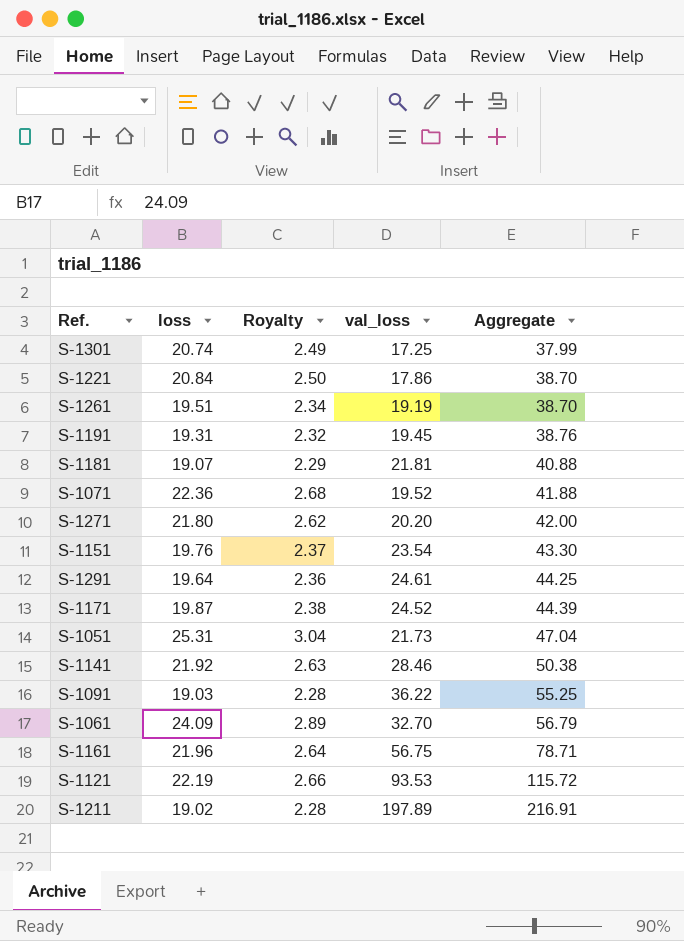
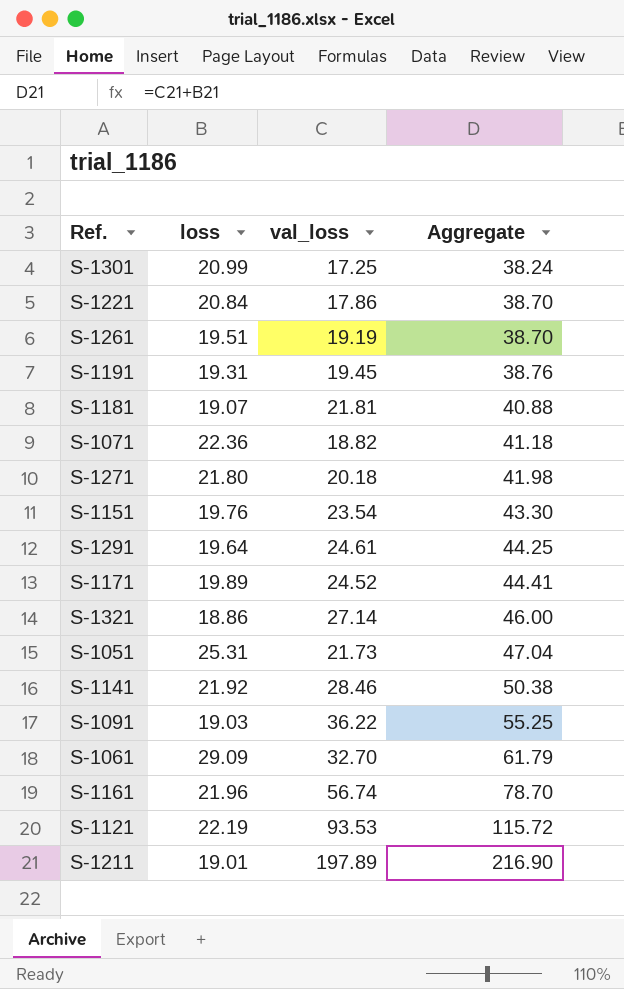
column Royalty | formula: [loss] * 0.12 -> none
S-1301 | loss: 20.74 -> 20.99
S-1301 | Aggregate: 37.99 -> 38.24
S-1071 | val_loss: 19.52 -> 18.82
S-1071 | Aggregate: 41.88 -> 41.18
S-1271 | val_loss: 20.20 -> 20.18
S-1271 | Aggregate: 42.00 -> 41.98
S-1171 | loss: 19.87 -> 19.89
S-1171 | Aggregate: 44.39 -> 44.41
row S-1321: none -> 18.86 | 27.14 | 46.00
S-1061 | loss: 24.09 -> 29.09
S-1061 | Aggregate: 56.79 -> 61.79
S-1161 | val_loss: 56.75 -> 56.74
S-1161 | Aggregate: 78.71 -> 78.70
S-1211 | loss: 19.02 -> 19.01
S-1211 | Aggregate: 216.91 -> 216.90

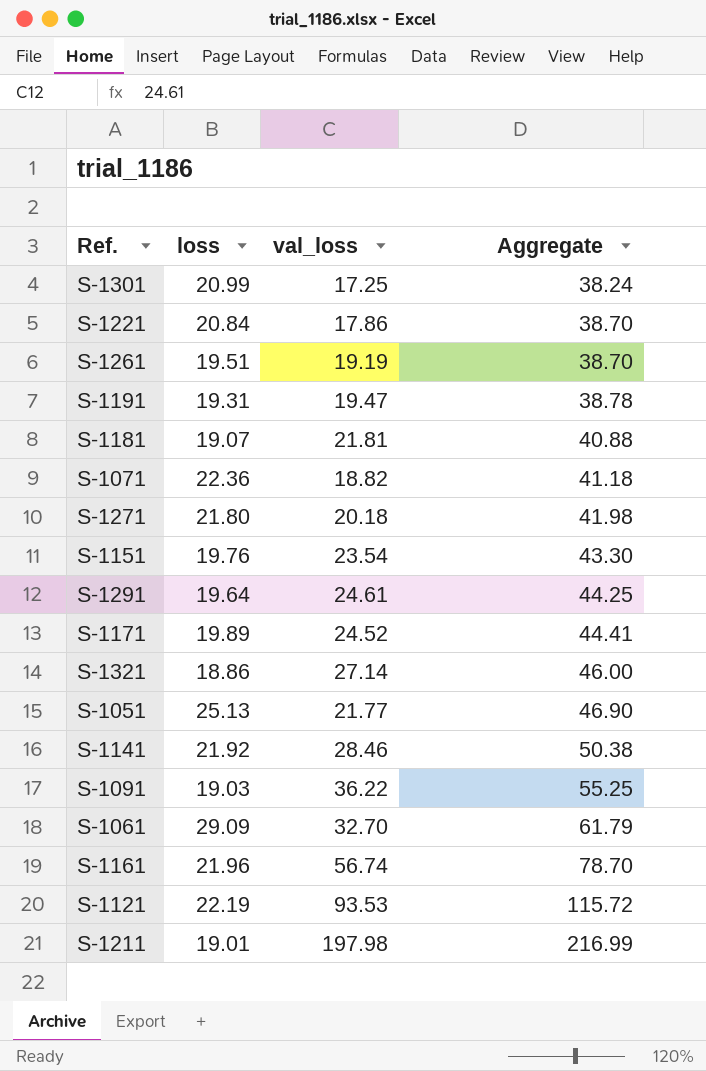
S-1191 | val_loss: 19.45 -> 19.47
S-1191 | Aggregate: 38.76 -> 38.78
S-1051 | loss: 25.31 -> 25.13
S-1051 | val_loss: 21.73 -> 21.77
S-1051 | Aggregate: 47.04 -> 46.90
S-1211 | val_loss: 197.89 -> 197.98
S-1211 | Aggregate: 216.90 -> 216.99

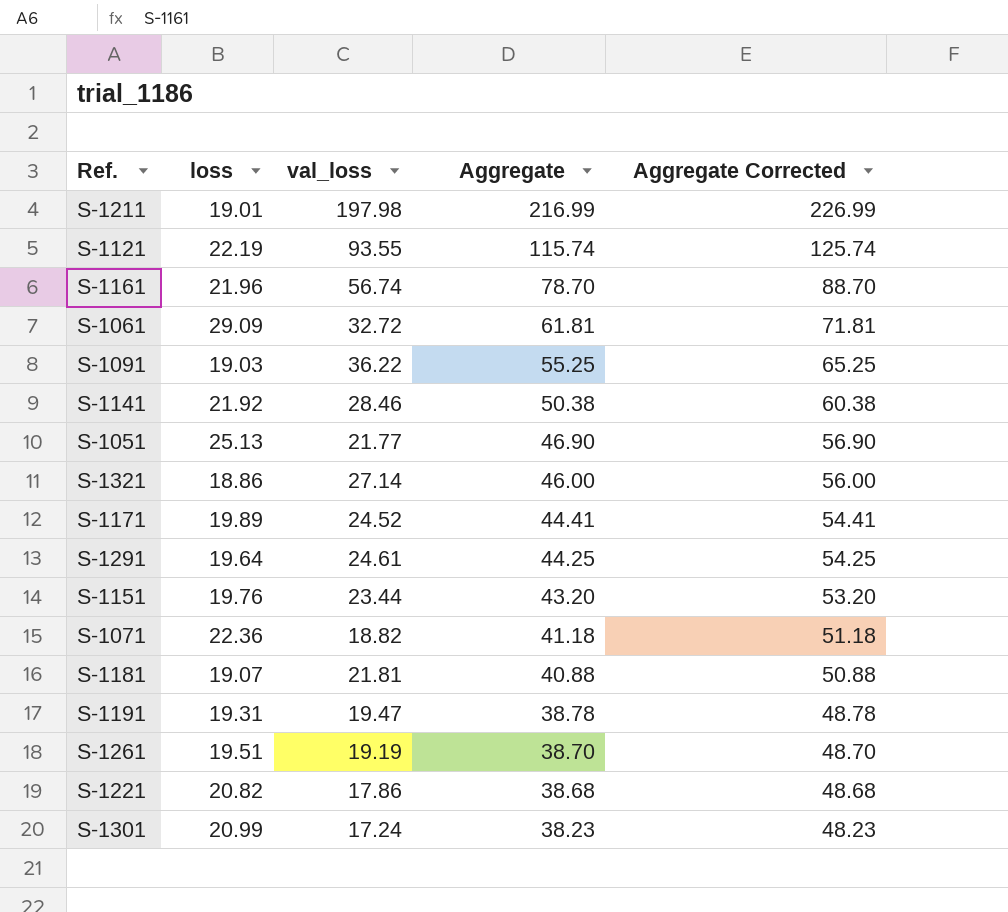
row order: Aggregate ascending -> Aggregate descending
column Aggregate Corrected | formula: none -> [Aggregate] + 10
row S-1271: 21.80 | 20.18 | 41.98 -> none
S-1121 | val_loss: 93.53 -> 93.55
S-1121 | Aggregate: 115.72 -> 115.74
S-1061 | val_loss: 32.70 -> 32.72
S-1061 | Aggregate: 61.79 -> 61.81
S-1151 | val_loss: 23.54 -> 23.44
S-1151 | Aggregate: 43.30 -> 43.20
S-1221 | loss: 20.84 -> 20.82
S-1221 | Aggregate: 38.70 -> 38.68
S-1301 | val_loss: 17.25 -> 17.24
S-1301 | Aggregate: 38.24 -> 38.23

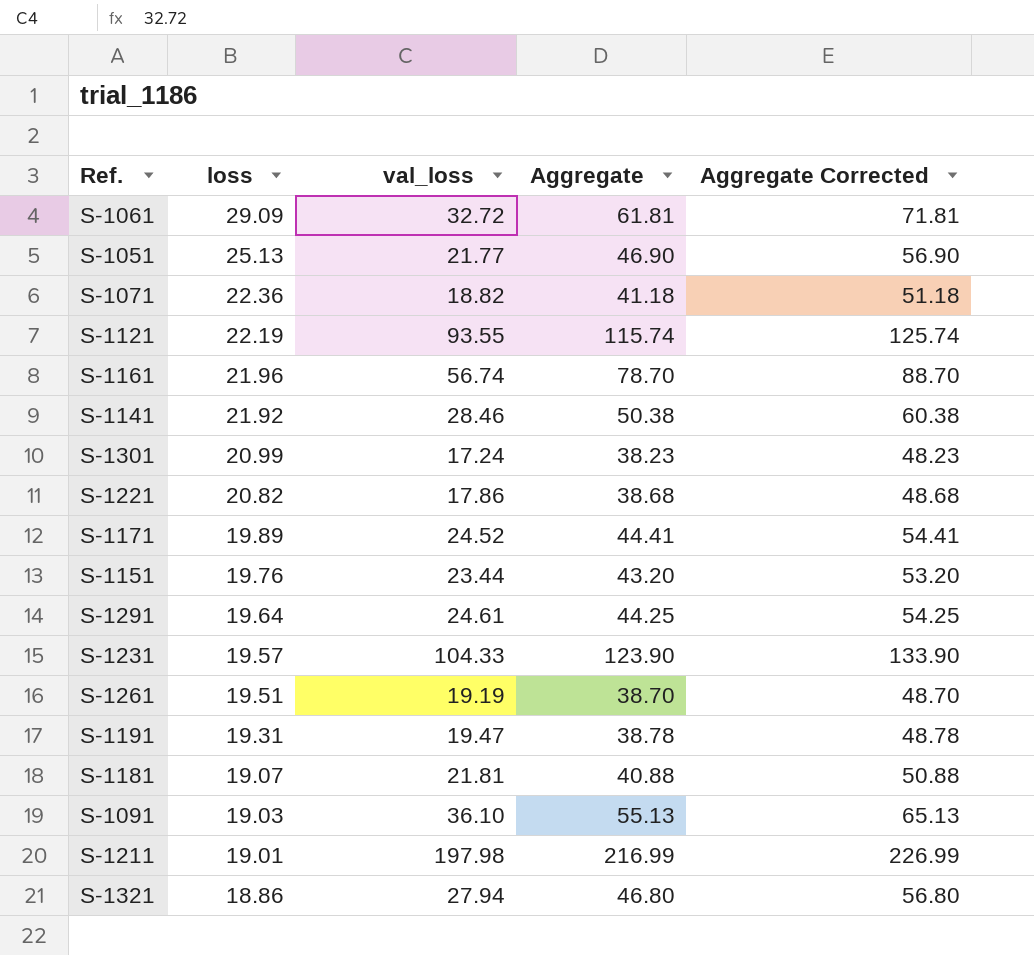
row order: Aggregate descending -> loss descending
row S-1231: none -> 19.57 | 104.33 | 123.90 | 133.90
S-1091 | val_loss: 36.22 -> 36.10
S-1091 | Aggregate: 55.25 -> 55.13
S-1091 | Aggregate Corrected: 65.25 -> 65.13
S-1321 | val_loss: 27.14 -> 27.94
S-1321 | Aggregate: 46.00 -> 46.80
S-1321 | Aggregate Corrected: 56.00 -> 56.80

